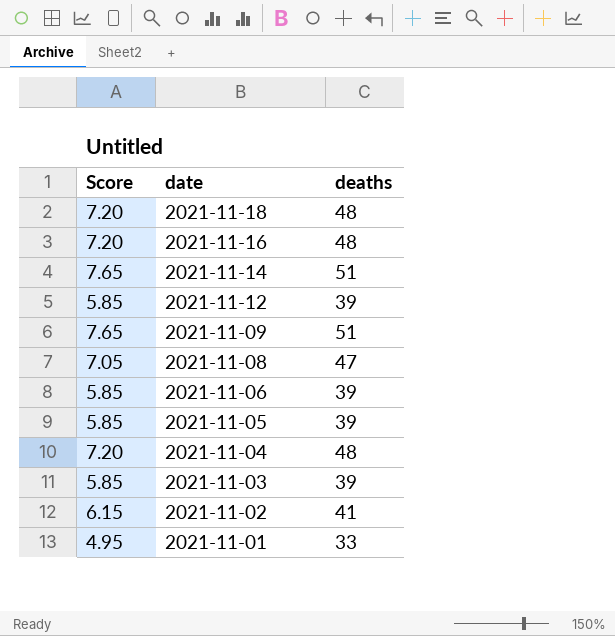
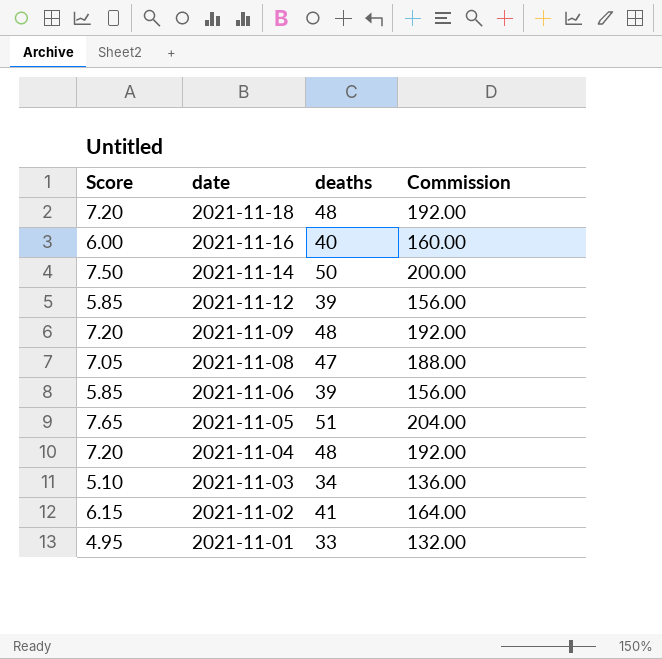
column Commission | formula: none -> [deaths] * 4
2021-11-16 | Score: 7.20 -> 6.00
2021-11-16 | deaths: 48 -> 40
2021-11-14 | Score: 7.65 -> 7.50
2021-11-14 | deaths: 51 -> 50
2021-11-09 | Score: 7.65 -> 7.20
2021-11-09 | deaths: 51 -> 48
2021-11-05 | Score: 5.85 -> 7.65
2021-11-05 | deaths: 39 -> 51
2021-11-03 | Score: 5.85 -> 5.10
2021-11-03 | deaths: 39 -> 34

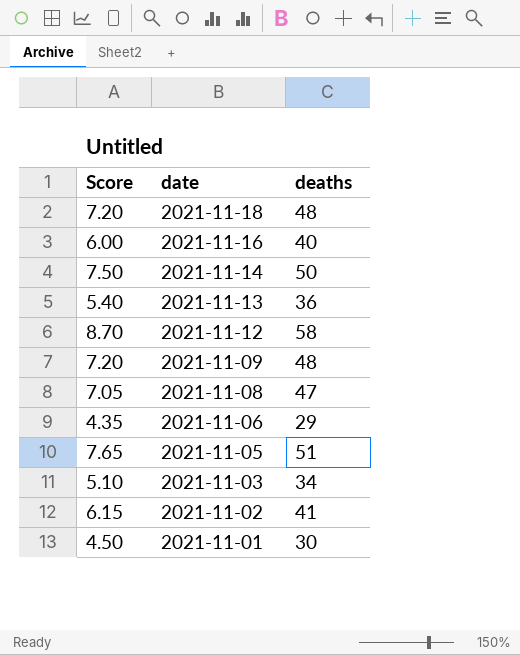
column Commission | formula: [deaths] * 4 -> none
row 2021-11-04: 7.20 | 48 | 192.00 -> none
row 2021-11-13: none -> 5.40 | 36
2021-11-12 | Score: 5.85 -> 8.70
2021-11-12 | deaths: 39 -> 58
2021-11-06 | Score: 5.85 -> 4.35
2021-11-06 | deaths: 39 -> 29
2021-11-01 | Score: 4.95 -> 4.50
2021-11-01 | deaths: 33 -> 30

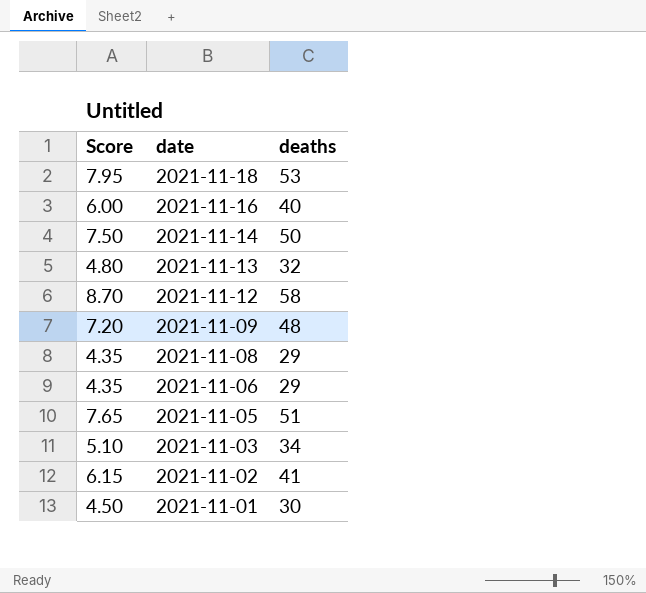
2021-11-18 | Score: 7.20 -> 7.95
2021-11-18 | deaths: 48 -> 53
2021-11-13 | Score: 5.40 -> 4.80
2021-11-13 | deaths: 36 -> 32
2021-11-08 | Score: 7.05 -> 4.35
2021-11-08 | deaths: 47 -> 29

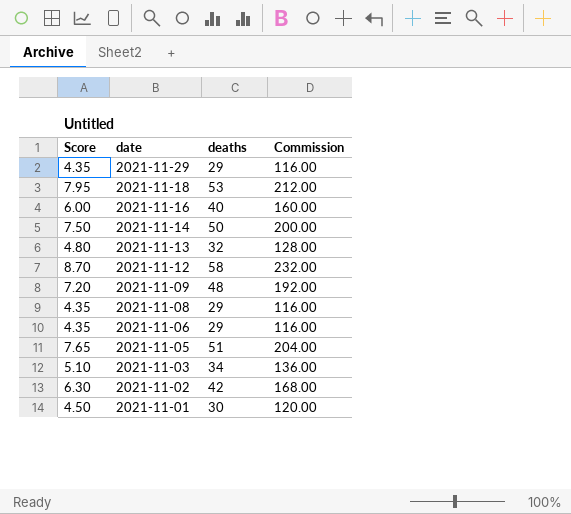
column Commission | formula: none -> [deaths] * 4
row 2021-11-29: none -> 4.35 | 29 | 116.00
2021-11-02 | Score: 6.15 -> 6.30
2021-11-02 | deaths: 41 -> 42

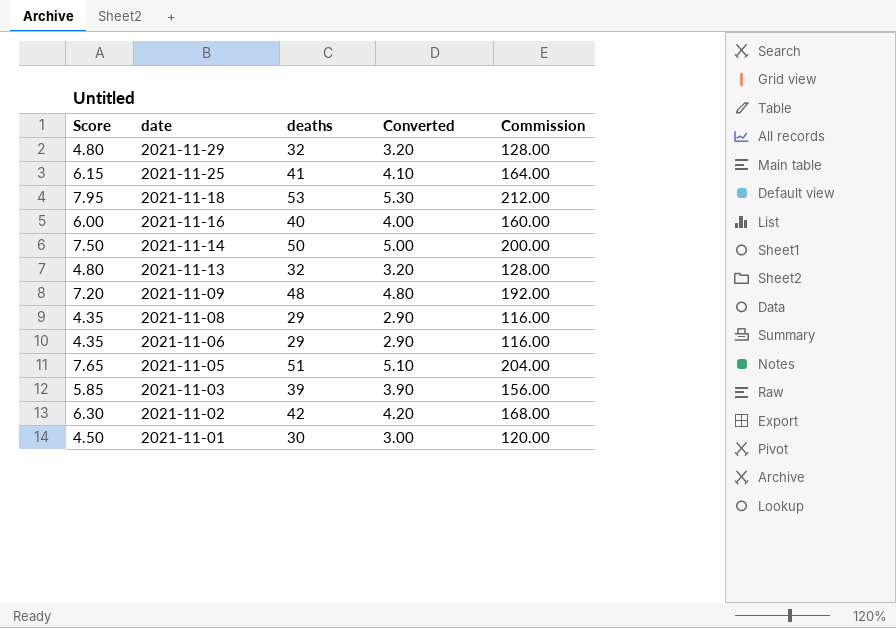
column Converted | formula: none -> [deaths] * 0.1
row 2021-11-12: 8.70 | 58 | 232.00 -> none
2021-11-29 | Score: 4.35 -> 4.80
2021-11-29 | deaths: 29 -> 32
2021-11-29 | Commission: 116.00 -> 128.00
row 2021-11-25: none -> 6.15 | 41 | 4.10 | 164.00
2021-11-03 | Score: 5.10 -> 5.85
2021-11-03 | deaths: 34 -> 39
2021-11-03 | Commission: 136.00 -> 156.00

